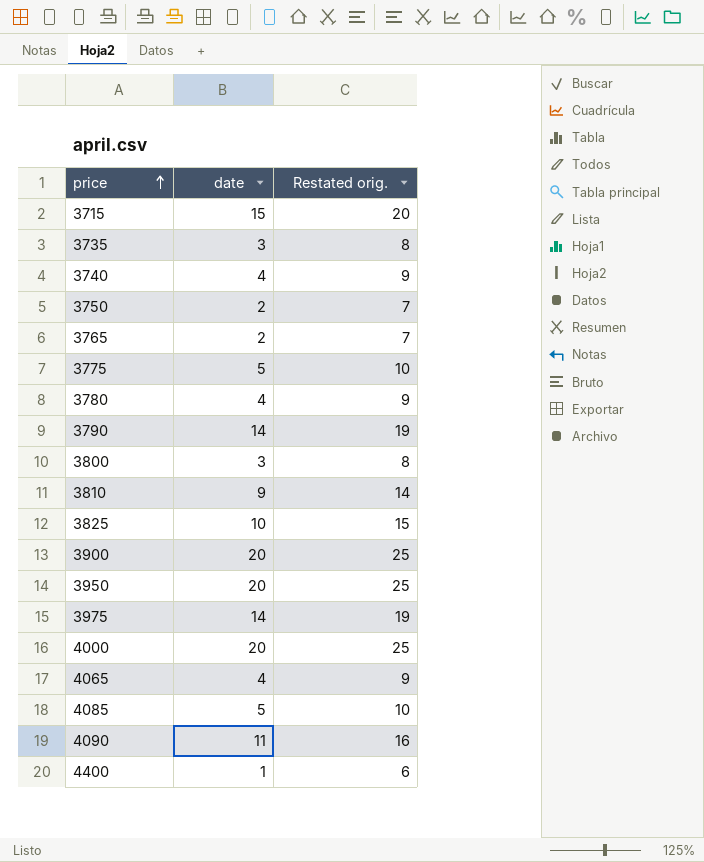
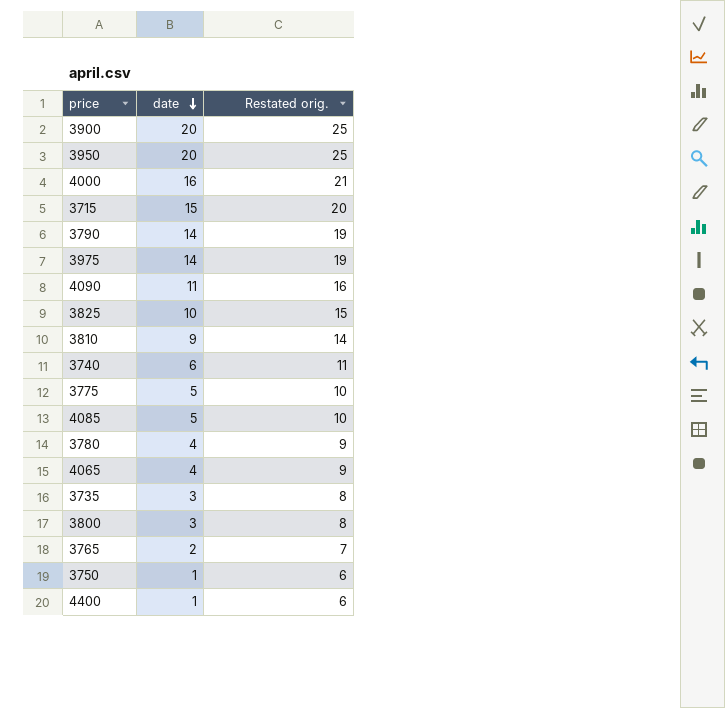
row order: price ascending -> date descending
4000 | date: 20 -> 16
4000 | Restated orig.: 25 -> 21
3740 | date: 4 -> 6
3740 | Restated orig.: 9 -> 11
3750 | date: 2 -> 1
3750 | Restated orig.: 7 -> 6

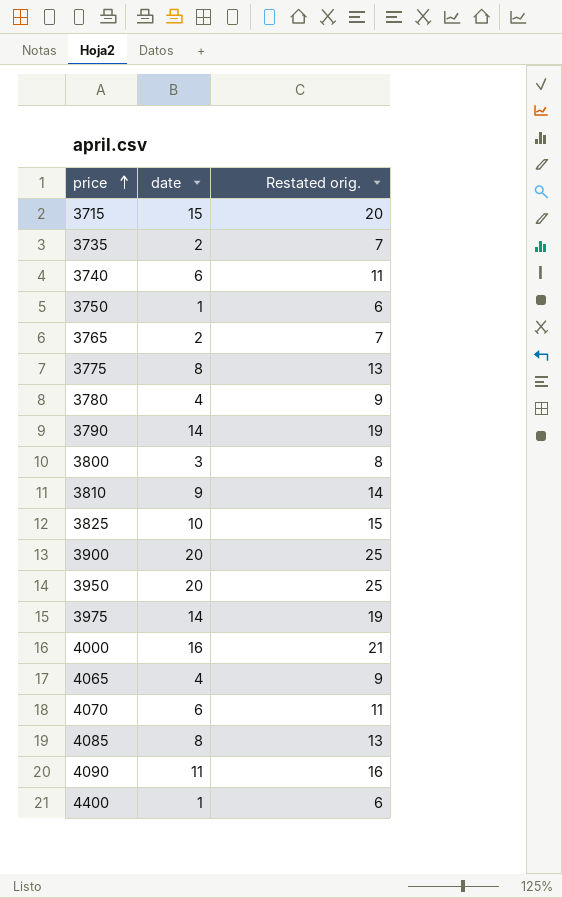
row order: date descending -> price ascending
3735 | date: 3 -> 2
3735 | Restated orig.: 8 -> 7
3775 | date: 5 -> 8
3775 | Restated orig.: 10 -> 13
row 4070: none -> 6 | 11
4085 | date: 5 -> 8
4085 | Restated orig.: 10 -> 13

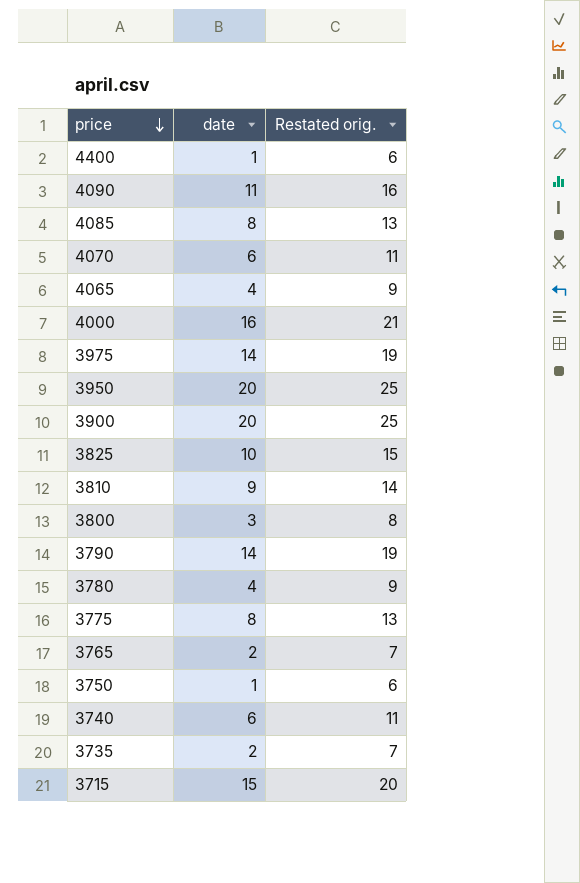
row order: price ascending -> price descending

